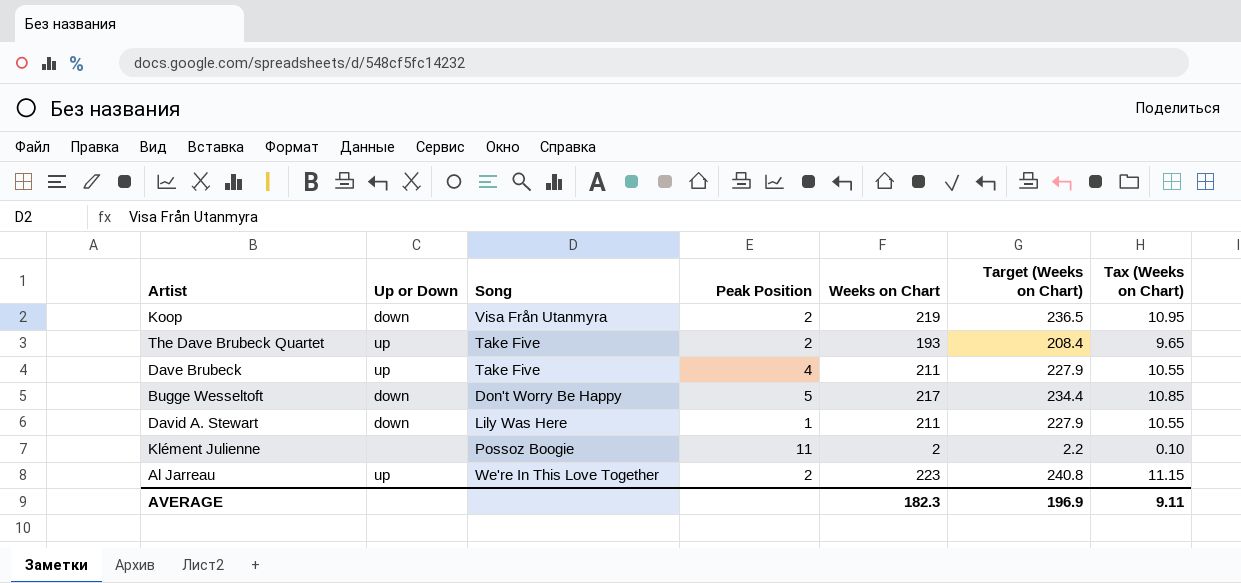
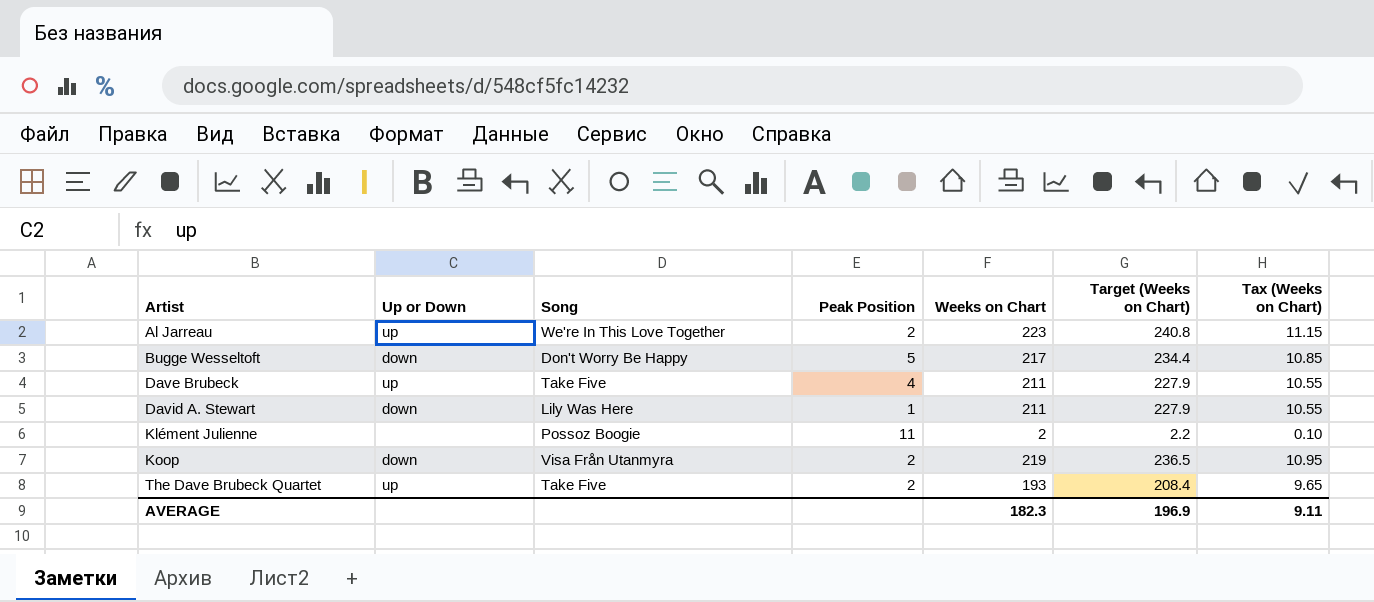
row order: none -> Artist ascending

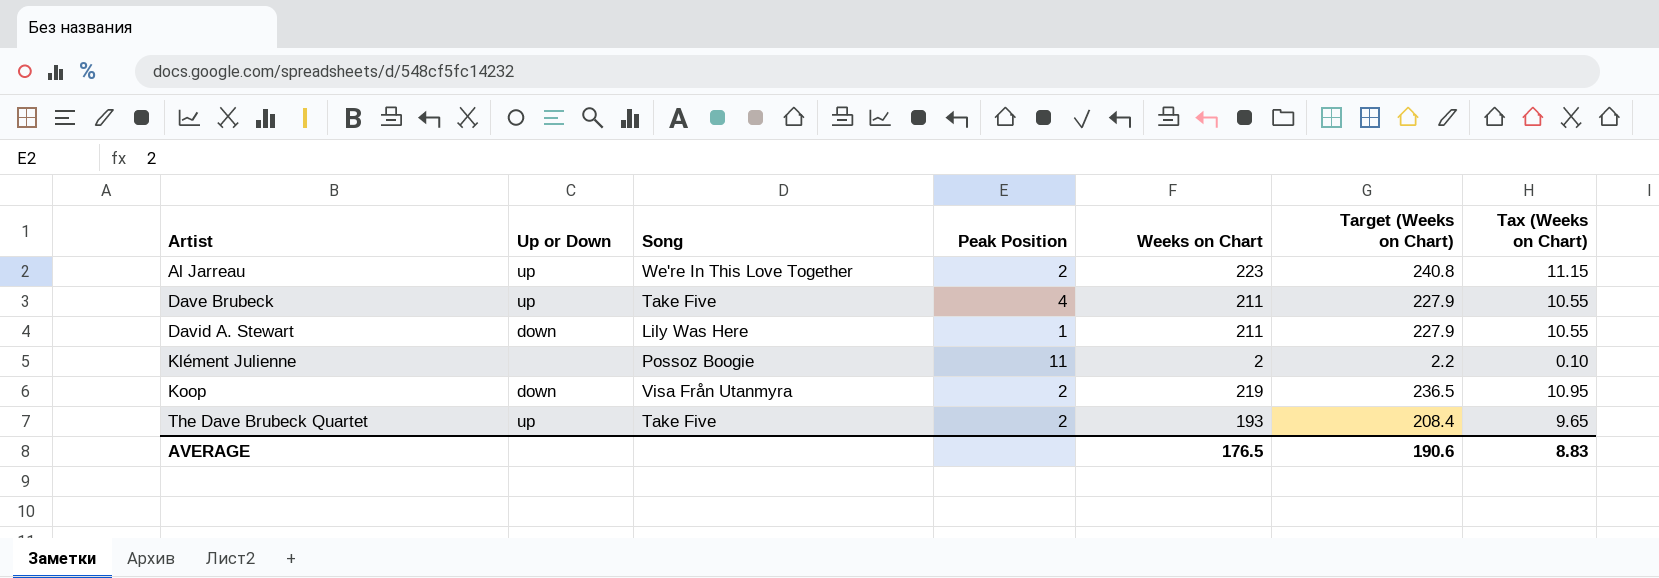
row Bugge Wesseltoft: down | Don't Worry Be Happy | 5 | 217 | 234.4 | 10.85 -> none
AVERAGE | Weeks on Chart: 182.3 -> 176.5
AVERAGE | Target (Weeks on Chart): 196.9 -> 190.6
AVERAGE | Tax (Weeks on Chart): 9.11 -> 8.83

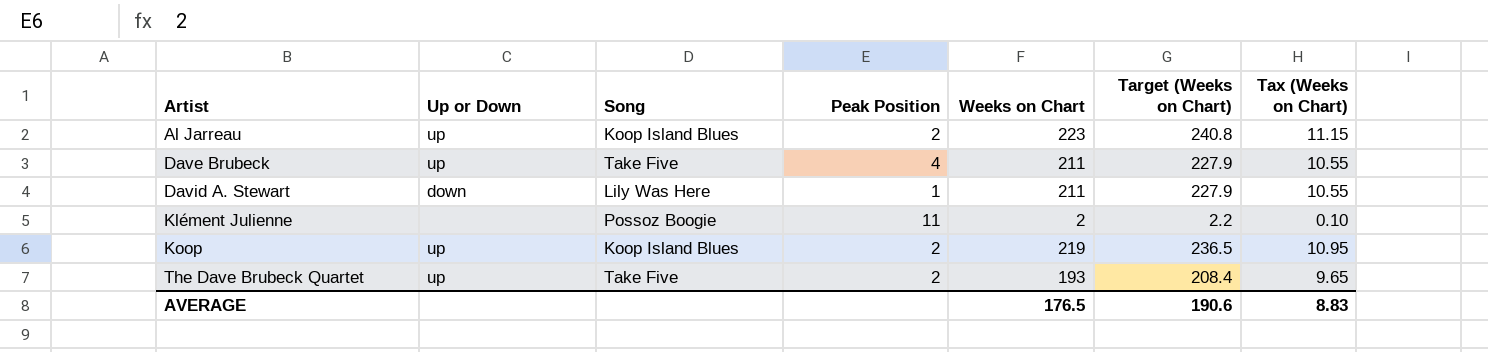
Al Jarreau | Song: We're In This Love Together -> Koop Island Blues
Koop | Up or Down: down -> up
Koop | Song: Visa Från Utanmyra -> Koop Island Blues

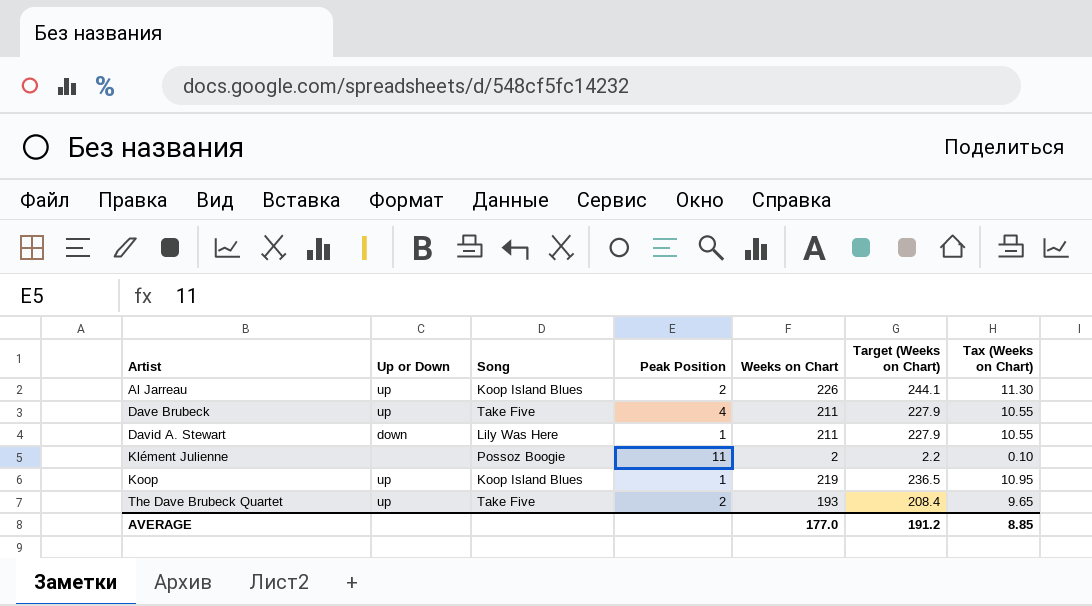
Al Jarreau | Weeks on Chart: 223 -> 226
Al Jarreau | Target (Weeks on Chart): 240.8 -> 244.1
Al Jarreau | Tax (Weeks on Chart): 11.15 -> 11.30
Koop | Peak Position: 2 -> 1
AVERAGE | Weeks on Chart: 176.5 -> 177.0
AVERAGE | Target (Weeks on Chart): 190.6 -> 191.2
AVERAGE | Tax (Weeks on Chart): 8.83 -> 8.85

